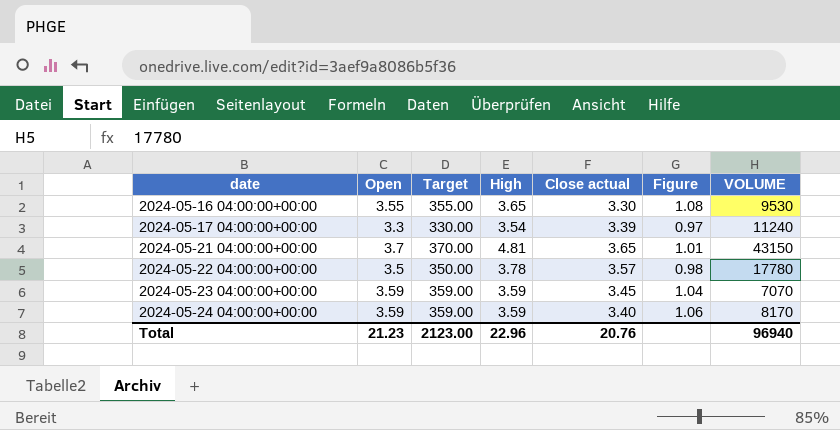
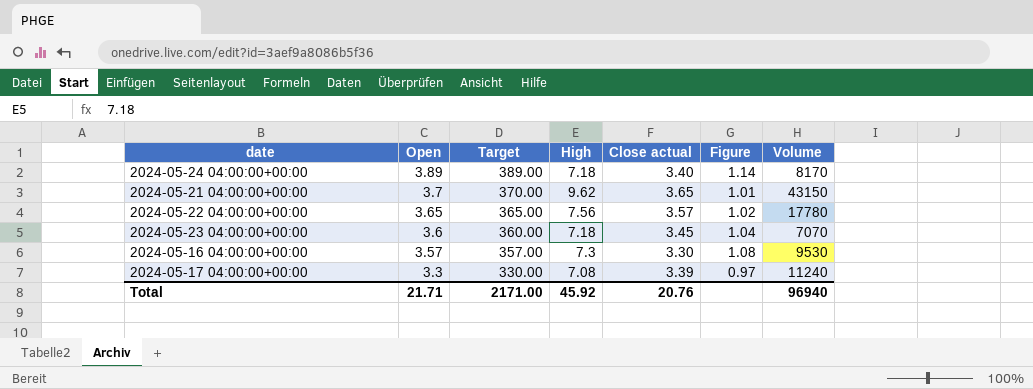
row order: date ascending -> Open descending
column name: VOLUME -> Volume
2024-05-24 04:00:00+00:00 | Open: 3.59 -> 3.89
2024-05-24 04:00:00+00:00 | Target: 359.00 -> 389.00
2024-05-24 04:00:00+00:00 | High: 3.59 -> 7.18
2024-05-24 04:00:00+00:00 | Figure: 1.06 -> 1.14
2024-05-21 04:00:00+00:00 | High: 4.81 -> 9.62
2024-05-22 04:00:00+00:00 | Open: 3.5 -> 3.65
2024-05-22 04:00:00+00:00 | Target: 350.00 -> 365.00
2024-05-22 04:00:00+00:00 | High: 3.78 -> 7.56
2024-05-22 04:00:00+00:00 | Figure: 0.98 -> 1.02
2024-05-23 04:00:00+00:00 | Open: 3.59 -> 3.6
2024-05-23 04:00:00+00:00 | Target: 359.00 -> 360.00
2024-05-23 04:00:00+00:00 | High: 3.59 -> 7.18
2024-05-16 04:00:00+00:00 | Open: 3.55 -> 3.57
2024-05-16 04:00:00+00:00 | Target: 355.00 -> 357.00
2024-05-16 04:00:00+00:00 | High: 3.65 -> 7.3
2024-05-17 04:00:00+00:00 | High: 3.54 -> 7.08
Total | Open: 21.23 -> 21.71
Total | Target: 2123.00 -> 2171.00
Total | High: 22.96 -> 45.92

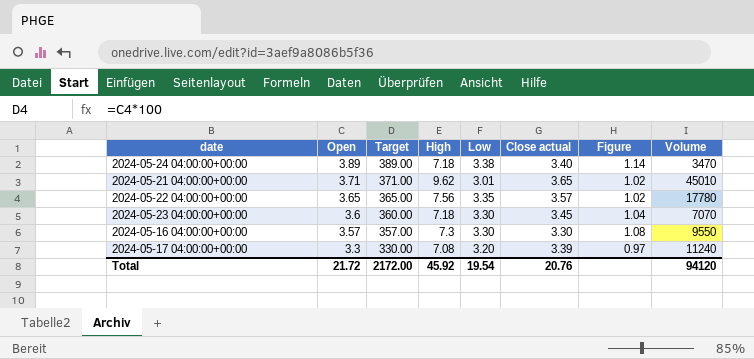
column Low | position: none -> 5
2024-05-24 04:00:00+00:00 | Volume: 8170 -> 3470
2024-05-21 04:00:00+00:00 | Open: 3.7 -> 3.71
2024-05-21 04:00:00+00:00 | Target: 370.00 -> 371.00
2024-05-21 04:00:00+00:00 | Figure: 1.01 -> 1.02
2024-05-21 04:00:00+00:00 | Volume: 43150 -> 45010
2024-05-16 04:00:00+00:00 | Volume: 9530 -> 9550
Total | Open: 21.71 -> 21.72
Total | Target: 2171.00 -> 2172.00
Total | Volume: 96940 -> 94120

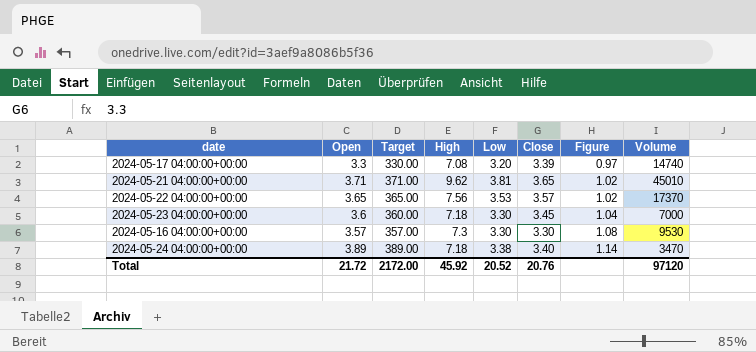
row order: Open descending -> Figure ascending
column name: Close actual -> Close
2024-05-17 04:00:00+00:00 | Volume: 11240 -> 14740
2024-05-21 04:00:00+00:00 | Low: 3.01 -> 3.81
2024-05-22 04:00:00+00:00 | Low: 3.35 -> 3.53
2024-05-22 04:00:00+00:00 | Volume: 17780 -> 17370
2024-05-23 04:00:00+00:00 | Volume: 7070 -> 7000
2024-05-16 04:00:00+00:00 | Volume: 9550 -> 9530
Total | Low: 19.54 -> 20.52
Total | Volume: 94120 -> 97120

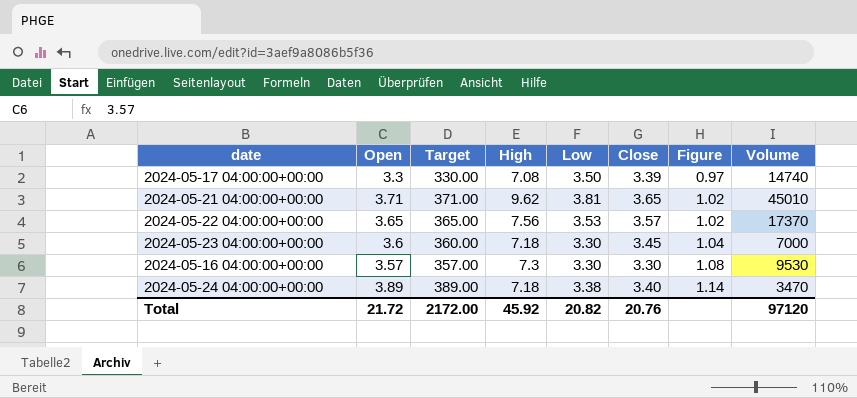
2024-05-17 04:00:00+00:00 | Low: 3.20 -> 3.50
Total | Low: 20.52 -> 20.82

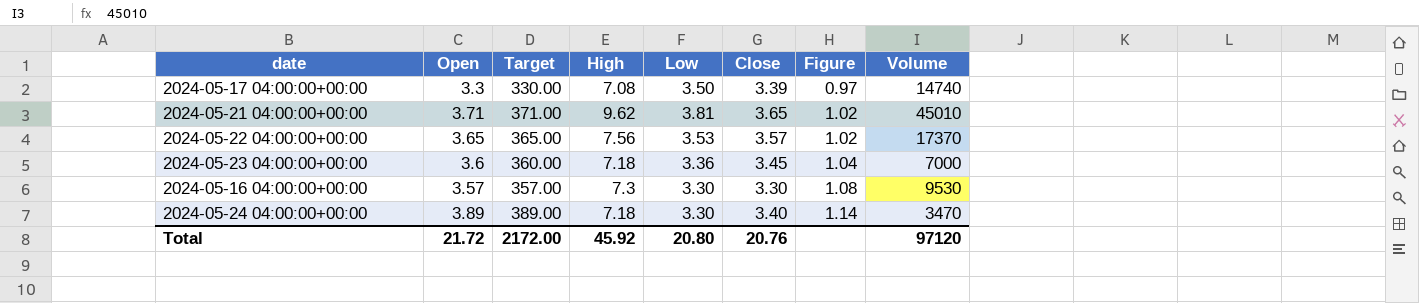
2024-05-23 04:00:00+00:00 | Low: 3.30 -> 3.36
2024-05-24 04:00:00+00:00 | Low: 3.38 -> 3.30
Total | Low: 20.82 -> 20.80

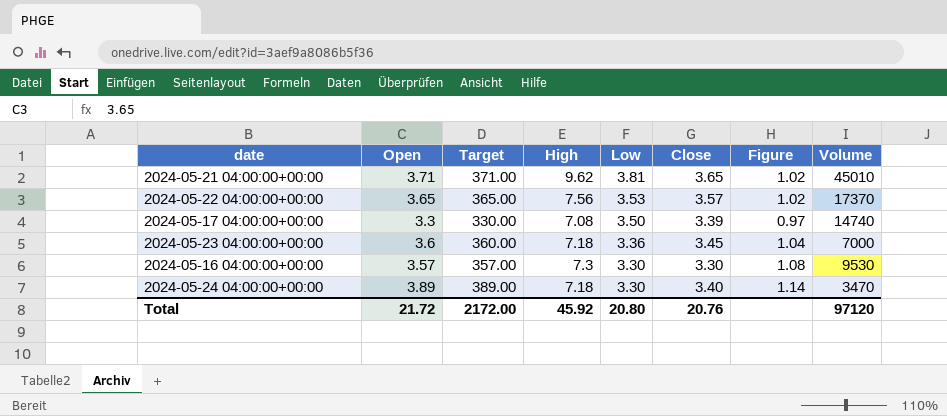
row order: Figure ascending -> Low descending

